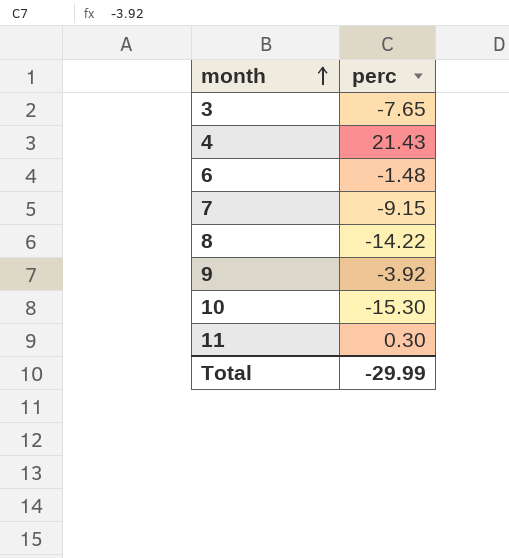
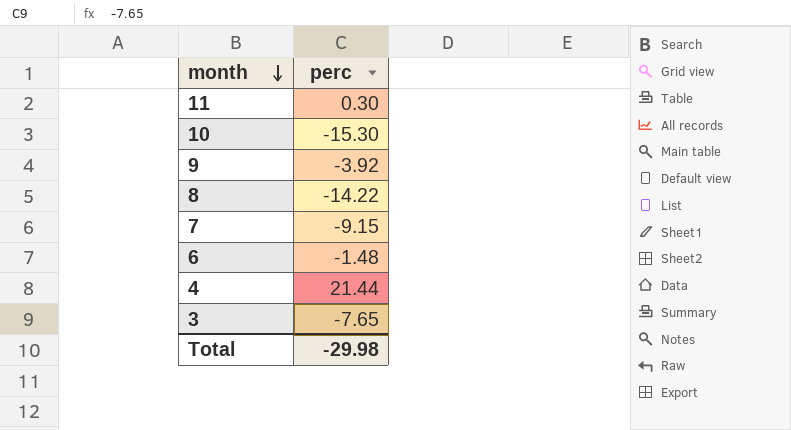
row order: month ascending -> month descending
4 | perc: 21.43 -> 21.44
Total | perc: -29.99 -> -29.98

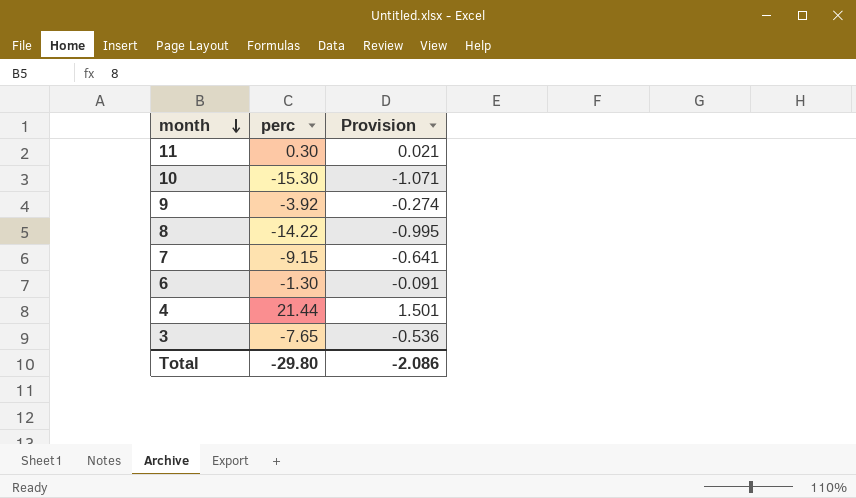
column Provision | formula: none -> [perc] * 0.07
6 | perc: -1.48 -> -1.30
Total | perc: -29.98 -> -29.80

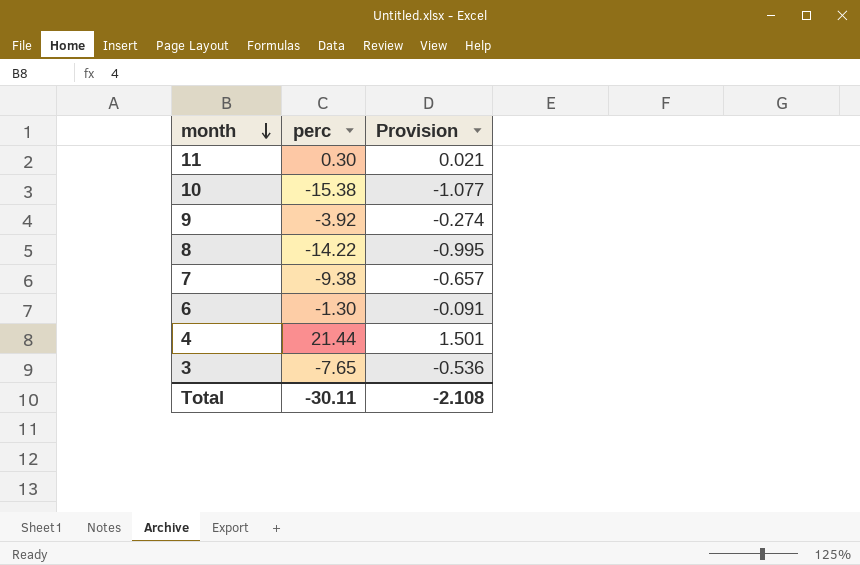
10 | perc: -15.30 -> -15.38
10 | Provision: -1.071 -> -1.077
7 | perc: -9.15 -> -9.38
7 | Provision: -0.641 -> -0.657
Total | perc: -29.80 -> -30.11
Total | Provision: -2.086 -> -2.108

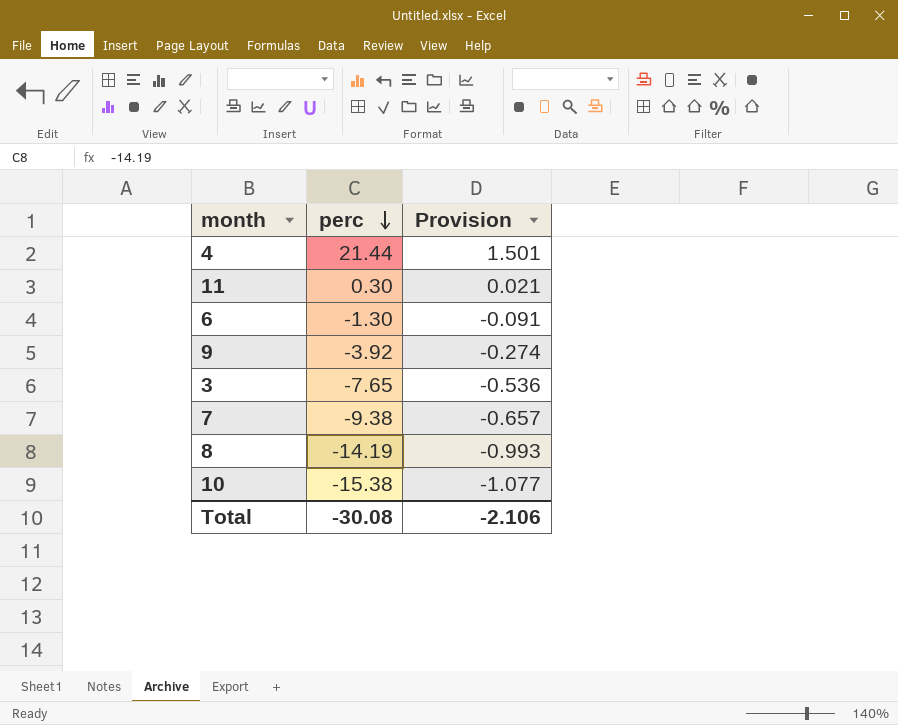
row order: month descending -> perc descending
8 | perc: -14.22 -> -14.19
8 | Provision: -0.995 -> -0.993
Total | perc: -30.11 -> -30.08
Total | Provision: -2.108 -> -2.106

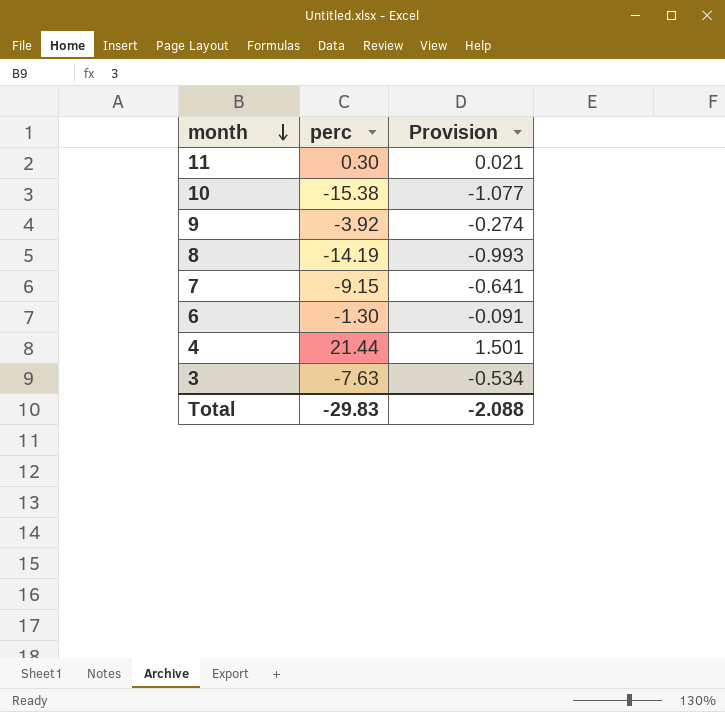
row order: perc descending -> month descending
7 | perc: -9.38 -> -9.15
7 | Provision: -0.657 -> -0.641
3 | perc: -7.65 -> -7.63
3 | Provision: -0.536 -> -0.534
Total | perc: -30.08 -> -29.83
Total | Provision: -2.106 -> -2.088

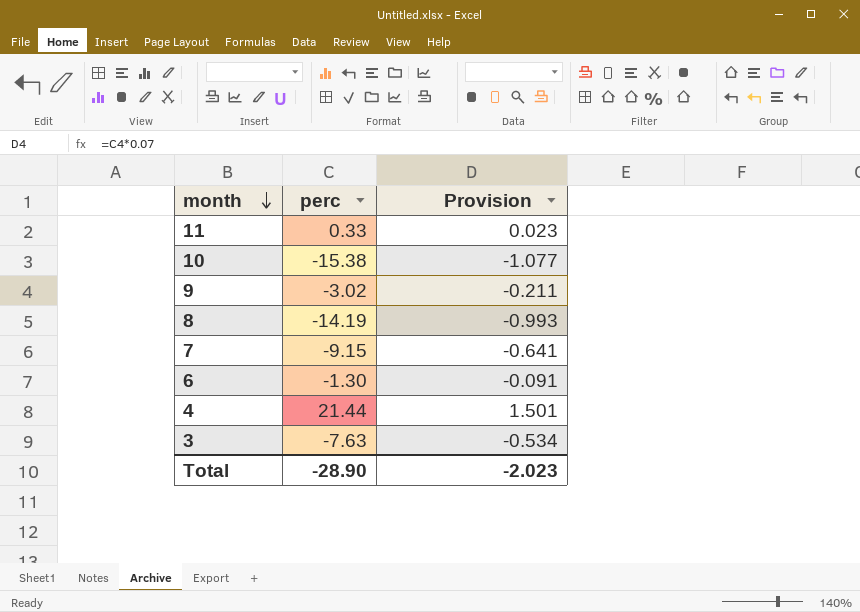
11 | perc: 0.30 -> 0.33
11 | Provision: 0.021 -> 0.023
9 | perc: -3.92 -> -3.02
9 | Provision: -0.274 -> -0.211
Total | perc: -29.83 -> -28.90
Total | Provision: -2.088 -> -2.023

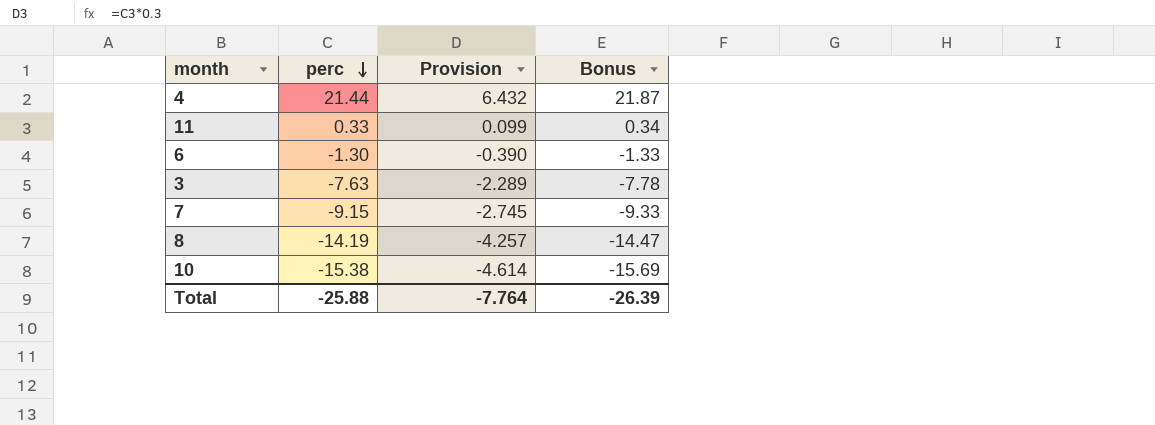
row order: month descending -> perc descending
column Provision | formula: [perc] * 0.07 -> [perc] * 0.3
column Bonus | formula: none -> [perc] * 1.02
row 9: -3.02 | -0.211 -> none
Total | perc: -28.90 -> -25.88
Total | Provision: -2.023 -> -7.764

